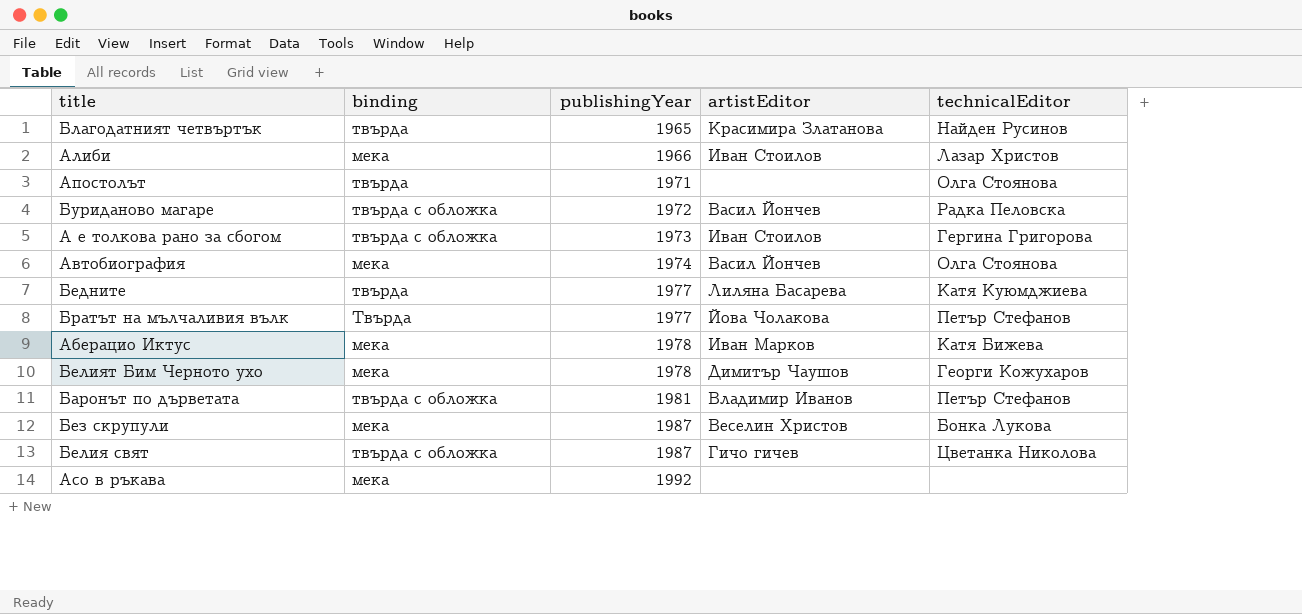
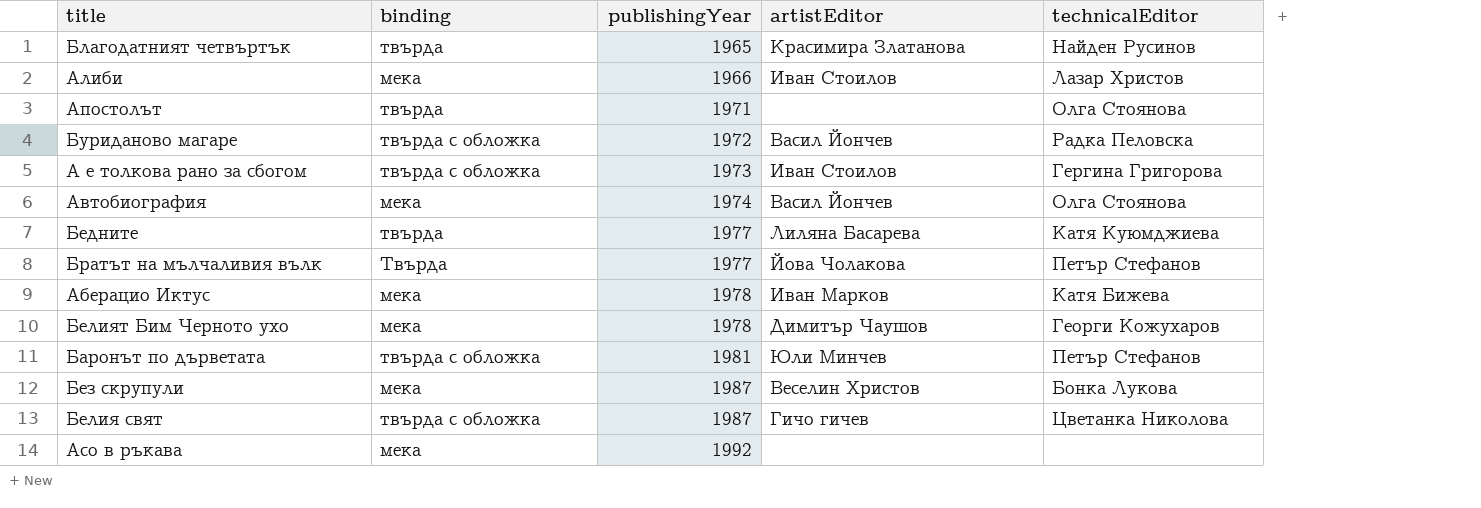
Баронът по дърветата | artistEditor: Владимир Иванов -> Юли Минчев

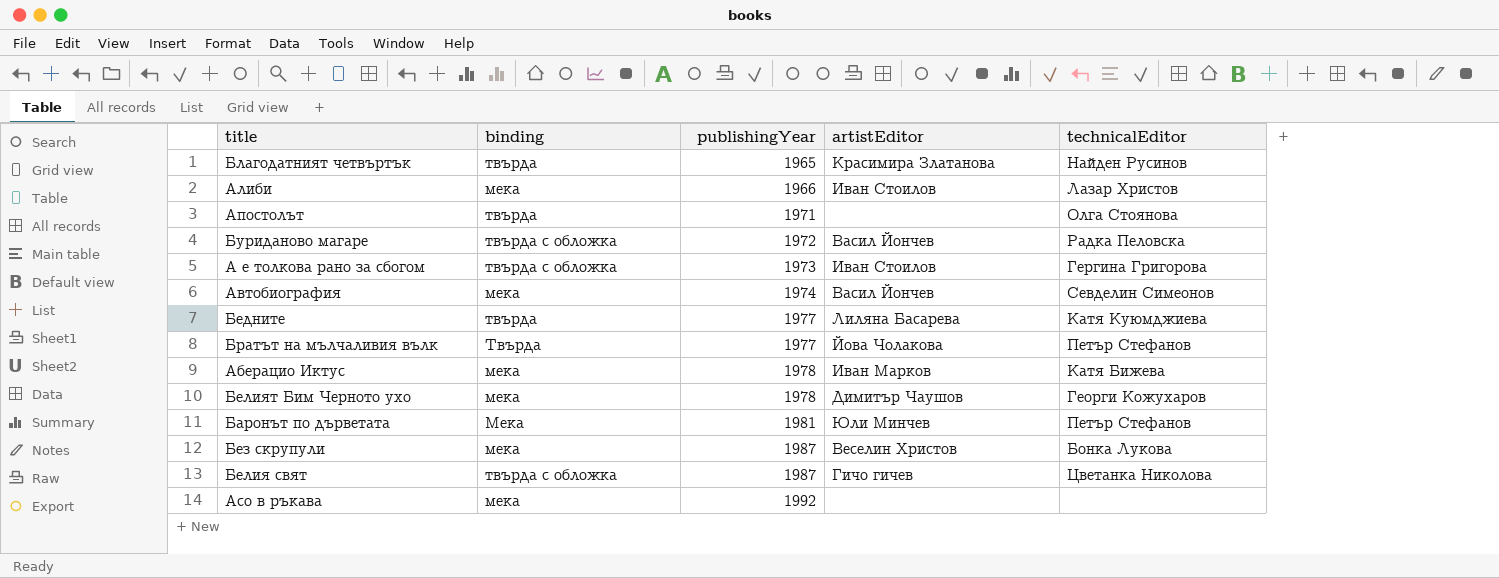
Автобиография | technicalEditor: Олга Стоянова -> Севделин Симеонов
Баронът по дърветата | binding: твърда с обложка -> Мека

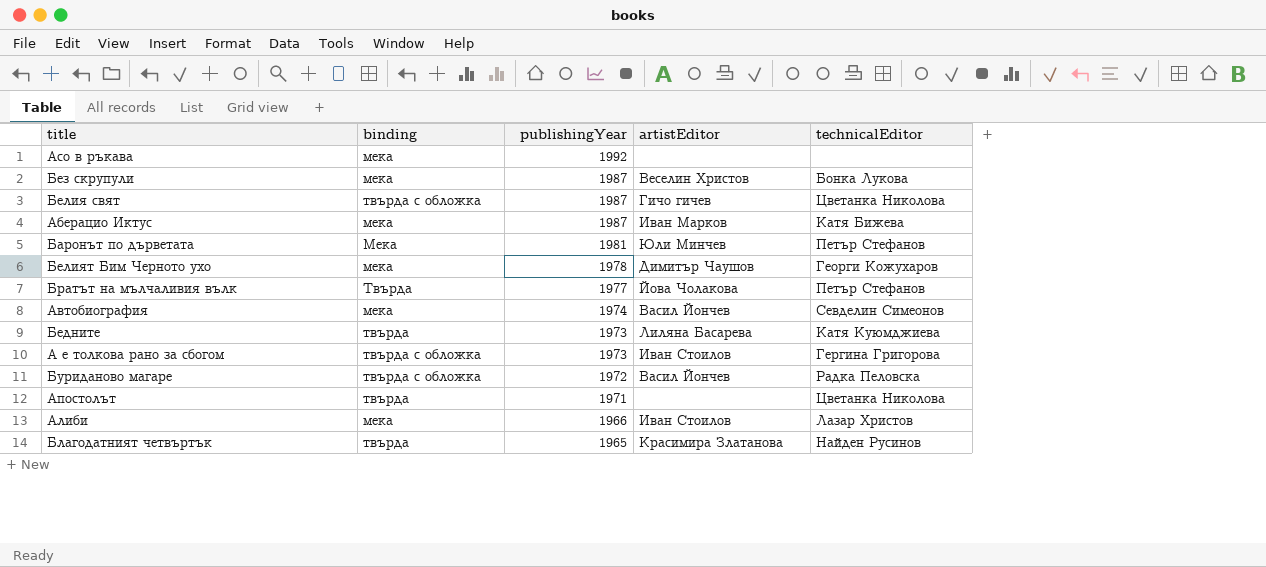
row order: publishingYear ascending -> publishingYear descending
Аберацио Иктус | publishingYear: 1978 -> 1987
Бедните | publishingYear: 1977 -> 1973
Апостолът | technicalEditor: Олга Стоянова -> Цветанка Николова

